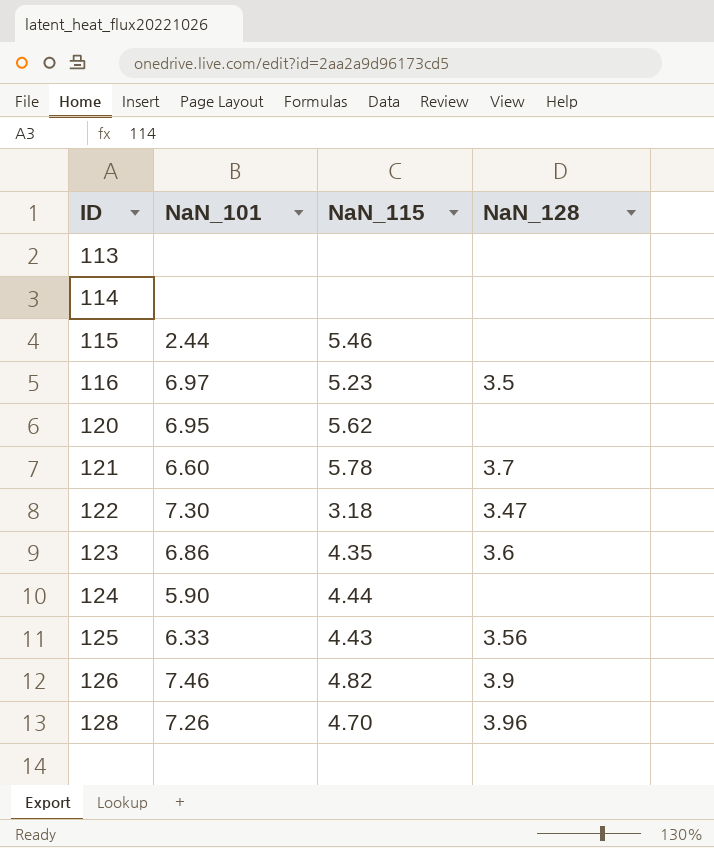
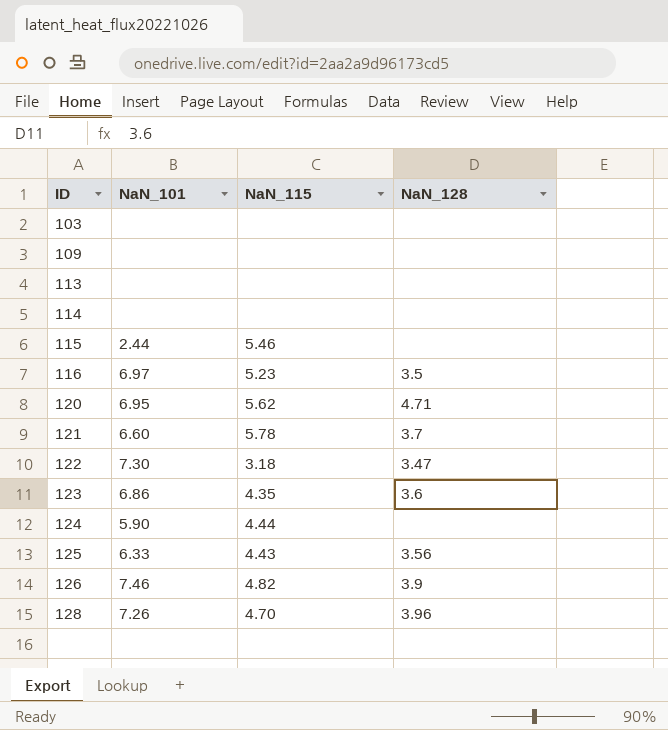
row 103: none -> none | none | none
row 109: none -> none | none | none
120 | NaN_128: none -> 4.71

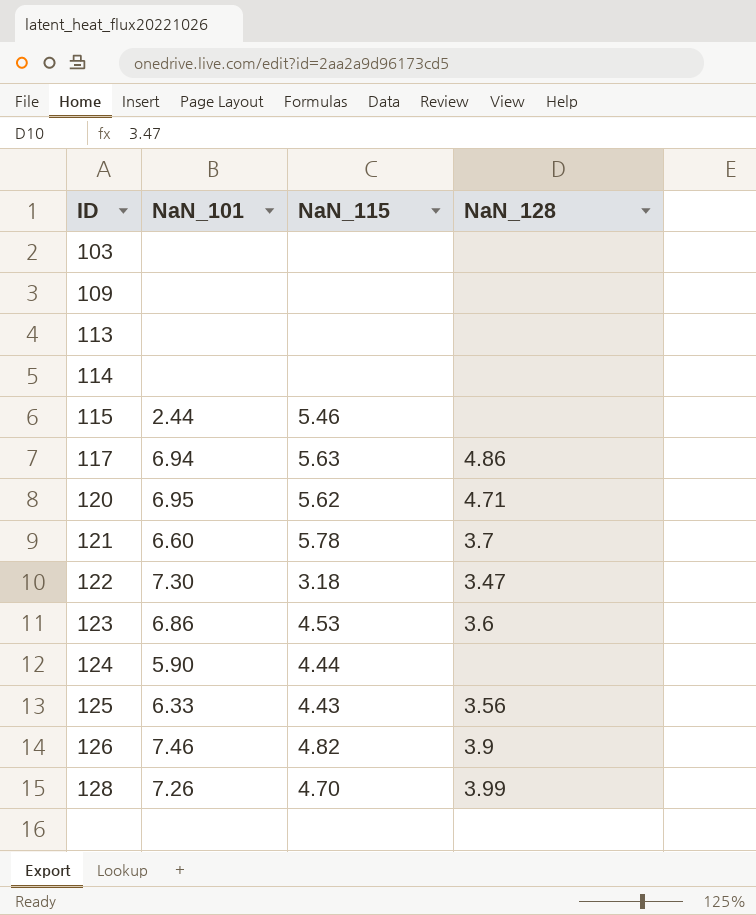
row 116: 6.97 | 5.23 | 3.5 -> none
row 117: none -> 6.94 | 5.63 | 4.86
123 | NaN_115: 4.35 -> 4.53
128 | NaN_128: 3.96 -> 3.99

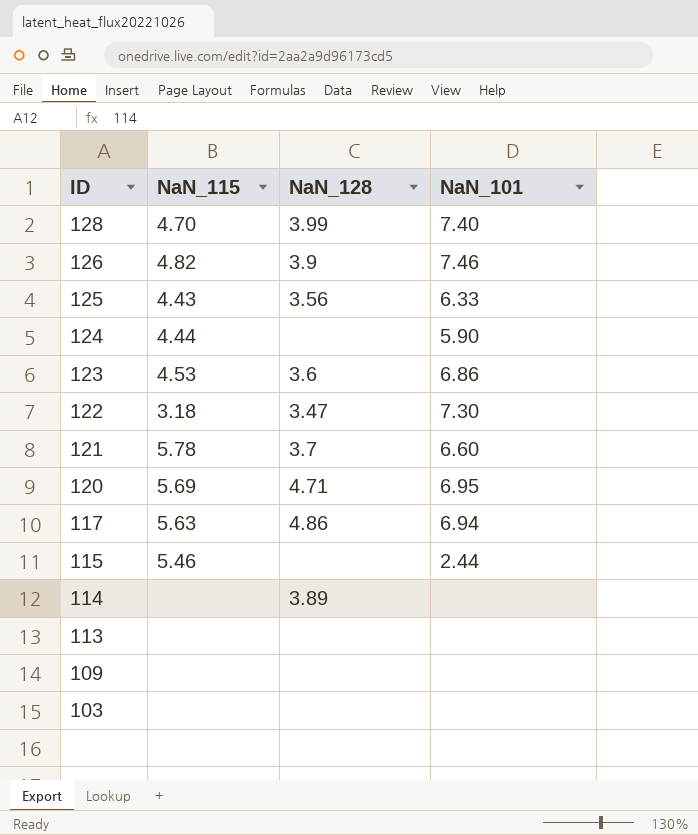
row order: ID ascending -> ID descending
column NaN_101 | position: 2 -> 4
128 | NaN_101: 7.26 -> 7.40
120 | NaN_115: 5.62 -> 5.69
114 | NaN_128: none -> 3.89

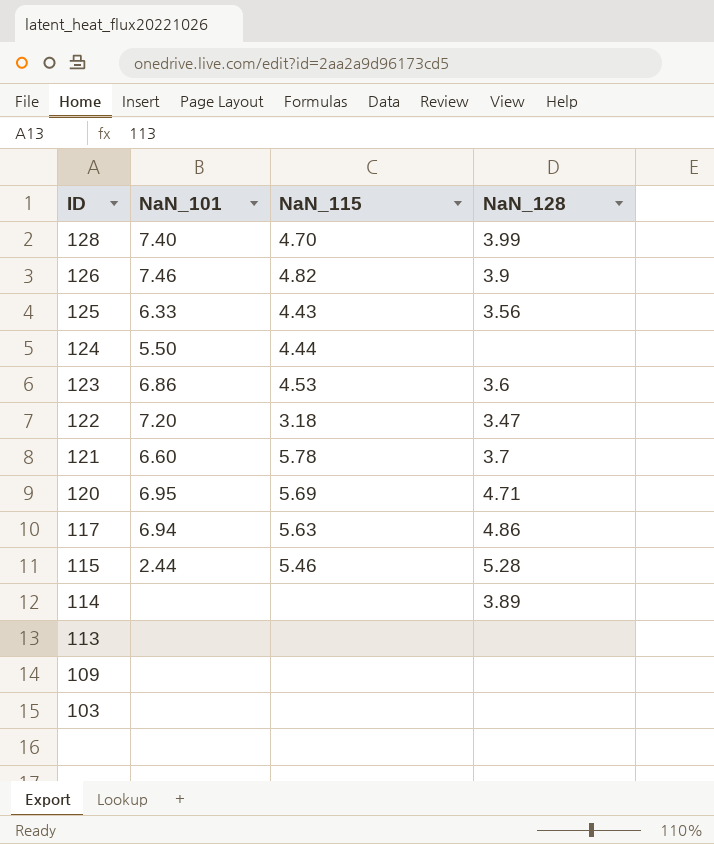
column NaN_101 | position: 4 -> 2
124 | NaN_101: 5.90 -> 5.50
122 | NaN_101: 7.30 -> 7.20
115 | NaN_128: none -> 5.28

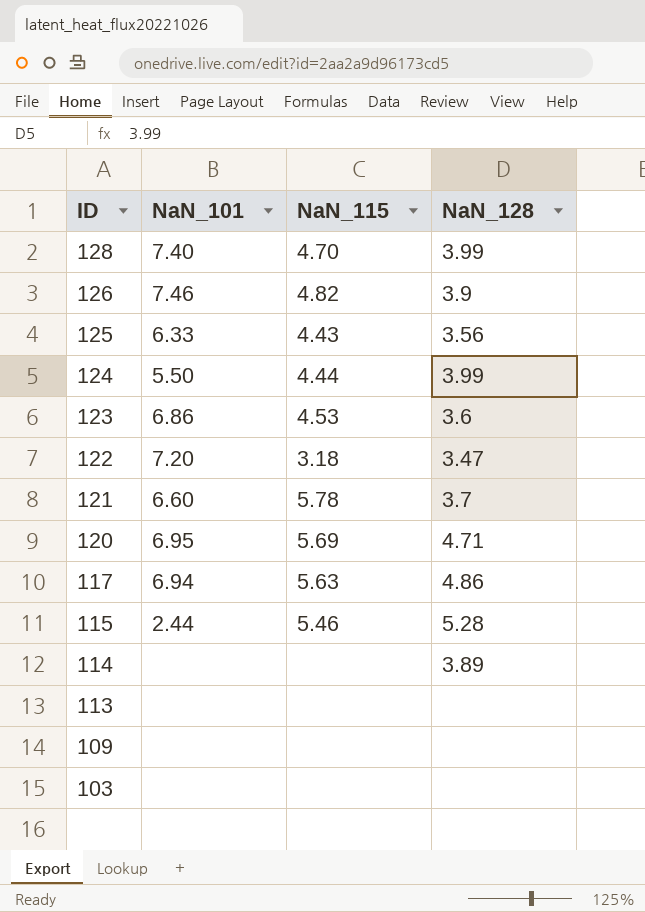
124 | NaN_128: none -> 3.99

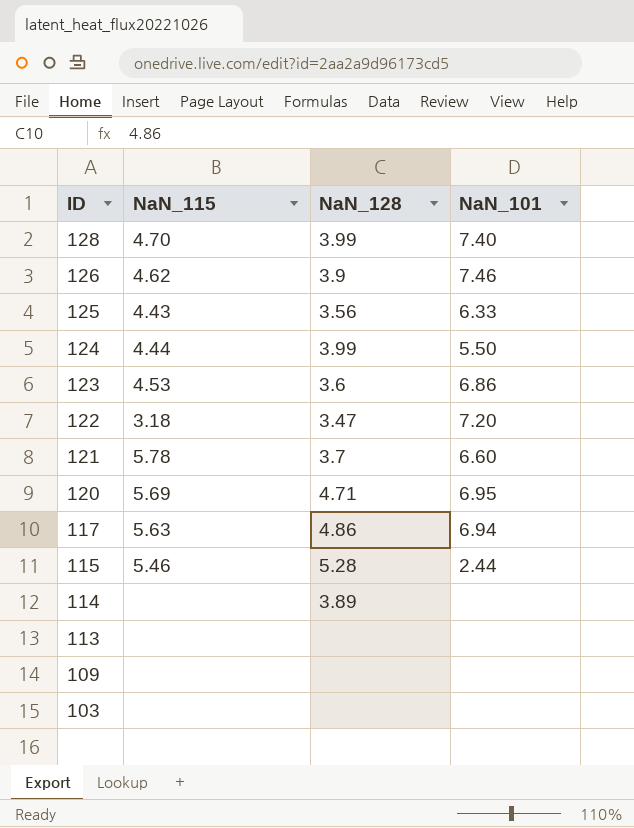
column NaN_101 | position: 2 -> 4
126 | NaN_115: 4.82 -> 4.62

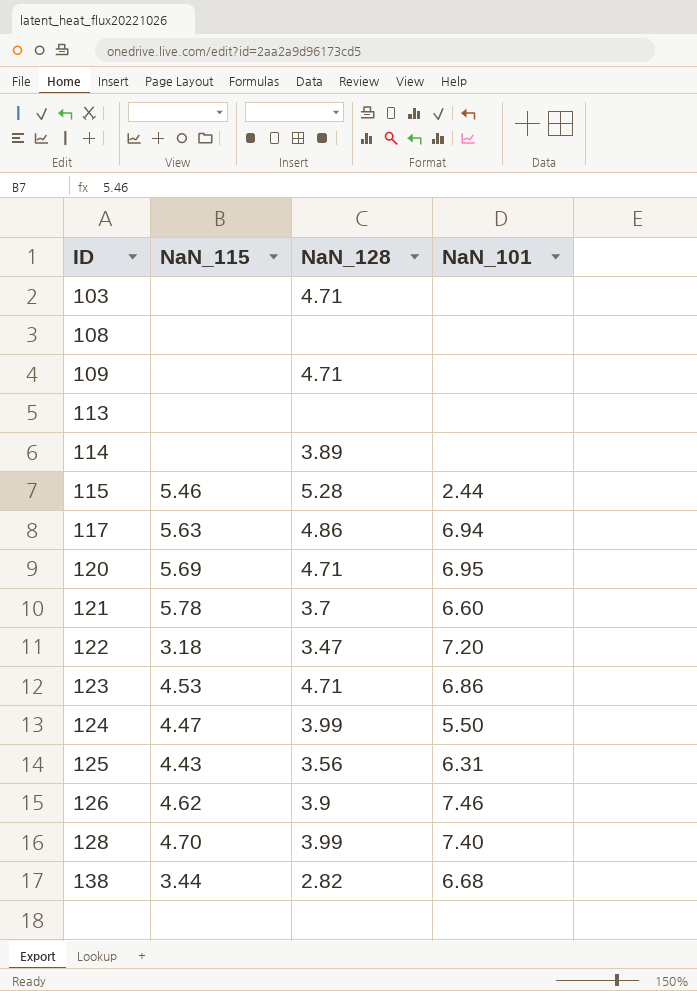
row order: ID descending -> ID ascending
103 | NaN_128: none -> 4.71
row 108: none -> none | none | none
109 | NaN_128: none -> 4.71
123 | NaN_128: 3.6 -> 4.71
124 | NaN_115: 4.44 -> 4.47
125 | NaN_101: 6.33 -> 6.31
row 138: none -> 3.44 | 2.82 | 6.68

